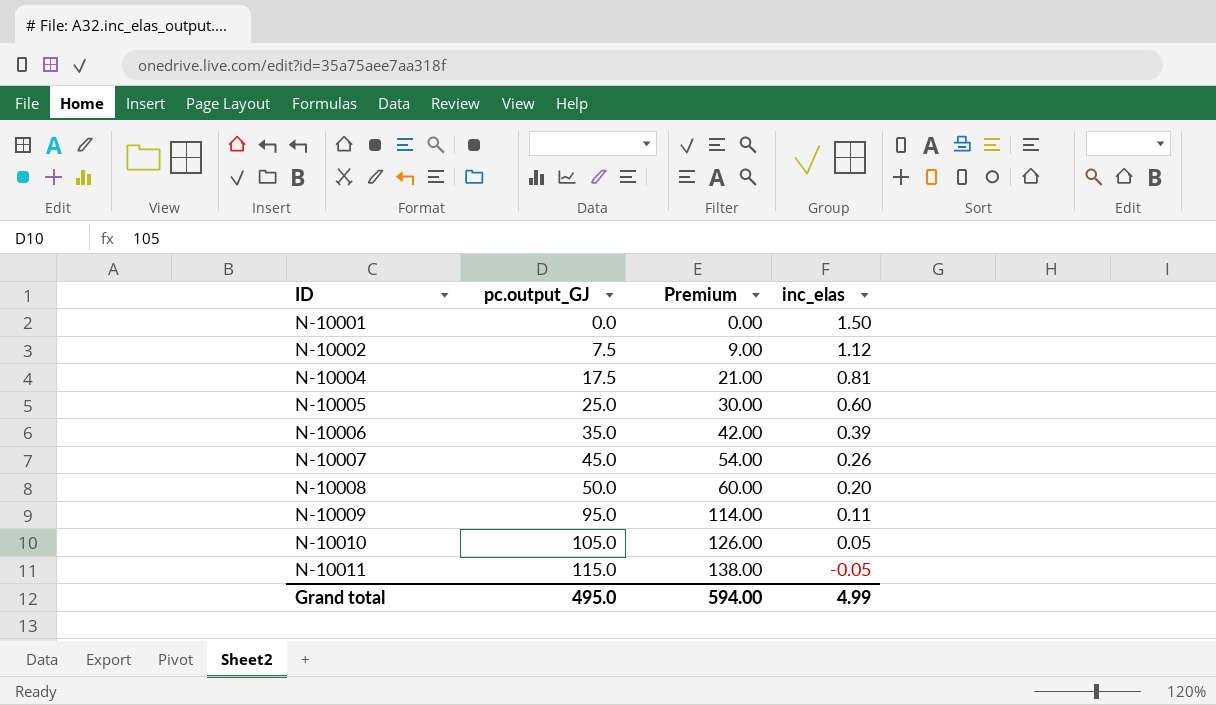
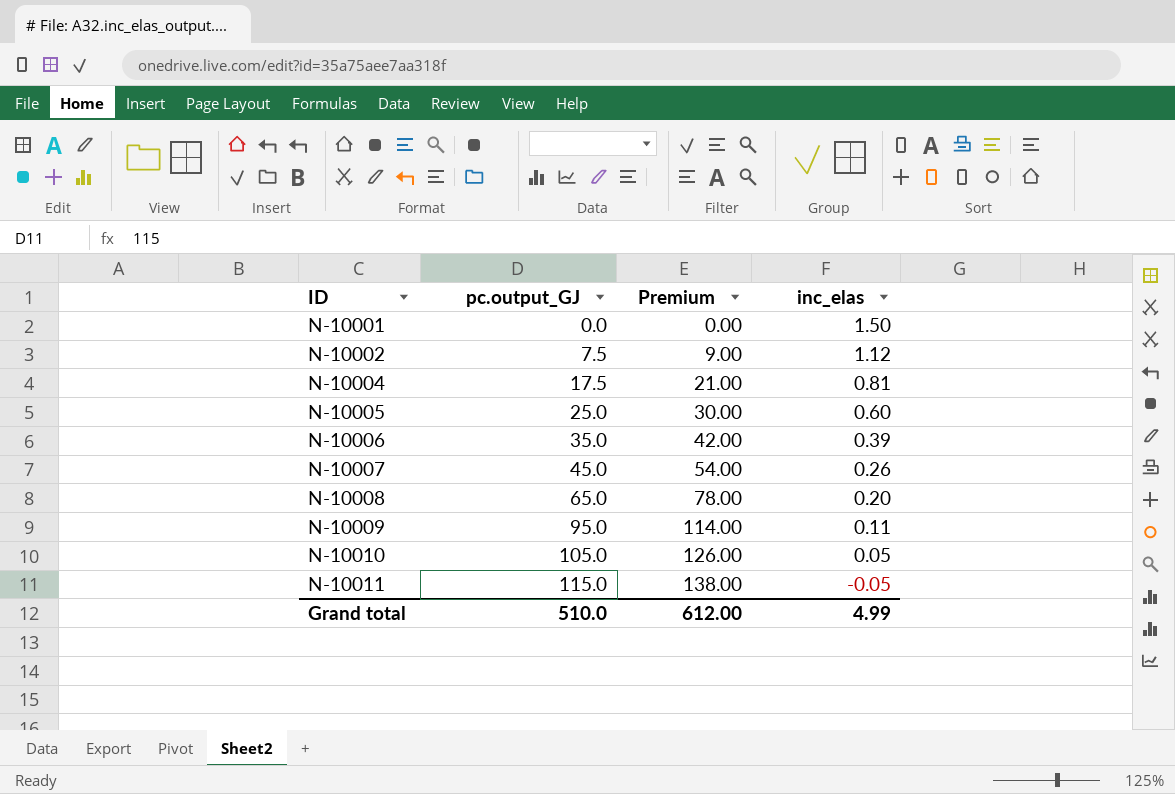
N-10008 | pc.output_GJ: 50.0 -> 65.0
N-10008 | Premium: 60.00 -> 78.00
Grand total | pc.output_GJ: 495.0 -> 510.0
Grand total | Premium: 594.00 -> 612.00

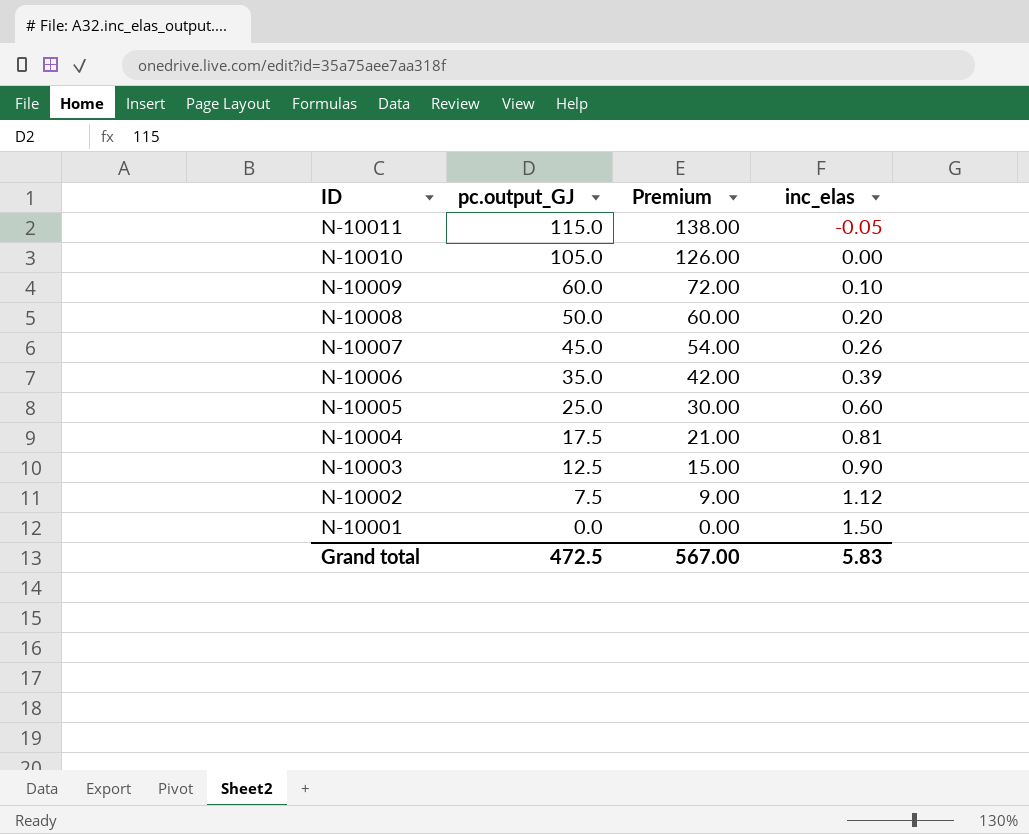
row order: ID ascending -> ID descending
N-10010 | inc_elas: 0.05 -> 0.00
N-10009 | pc.output_GJ: 95.0 -> 60.0
N-10009 | Premium: 114.00 -> 72.00
N-10009 | inc_elas: 0.11 -> 0.10
N-10008 | pc.output_GJ: 65.0 -> 50.0
N-10008 | Premium: 78.00 -> 60.00
row N-10003: none -> 12.5 | 15.00 | 0.90
Grand total | pc.output_GJ: 510.0 -> 472.5
Grand total | Premium: 612.00 -> 567.00
Grand total | inc_elas: 4.99 -> 5.83

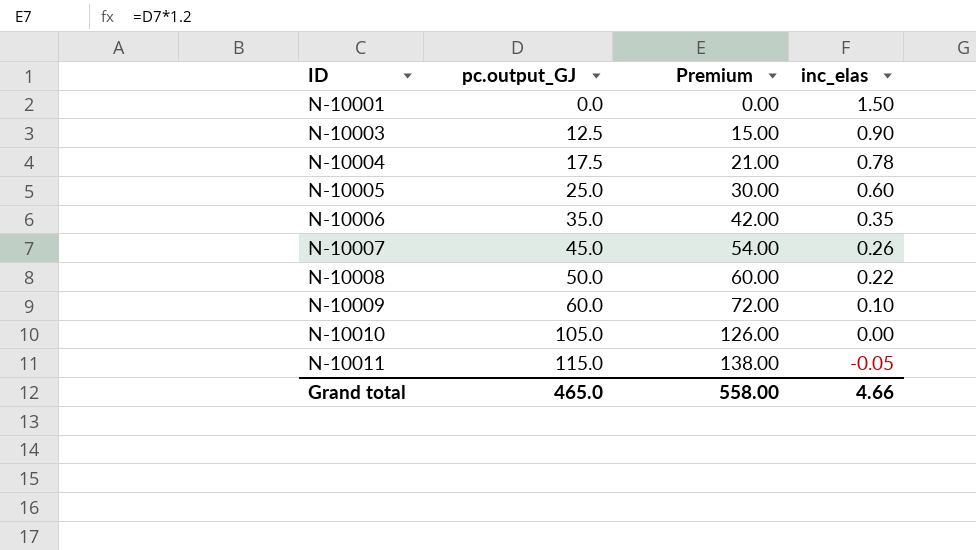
row order: ID descending -> ID ascending
row N-10002: 7.5 | 9.00 | 1.12 -> none
N-10004 | inc_elas: 0.81 -> 0.78
N-10006 | inc_elas: 0.39 -> 0.35
N-10008 | inc_elas: 0.20 -> 0.22
Grand total | pc.output_GJ: 472.5 -> 465.0
Grand total | Premium: 567.00 -> 558.00
Grand total | inc_elas: 5.83 -> 4.66

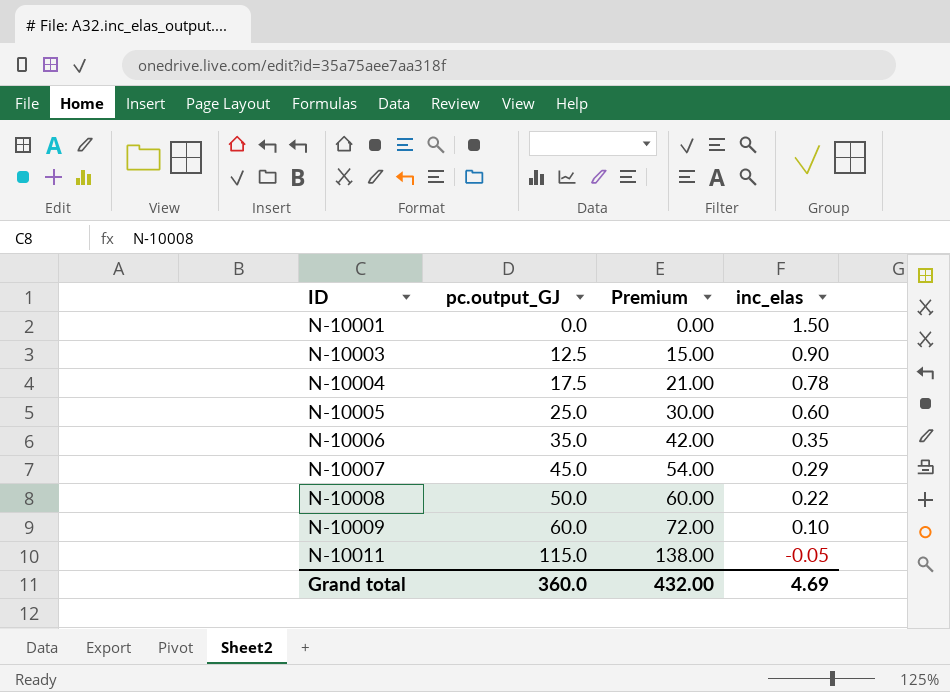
row N-10010: 105.0 | 126.00 | 0.00 -> none
N-10007 | inc_elas: 0.26 -> 0.29
Grand total | pc.output_GJ: 465.0 -> 360.0
Grand total | Premium: 558.00 -> 432.00
Grand total | inc_elas: 4.66 -> 4.69

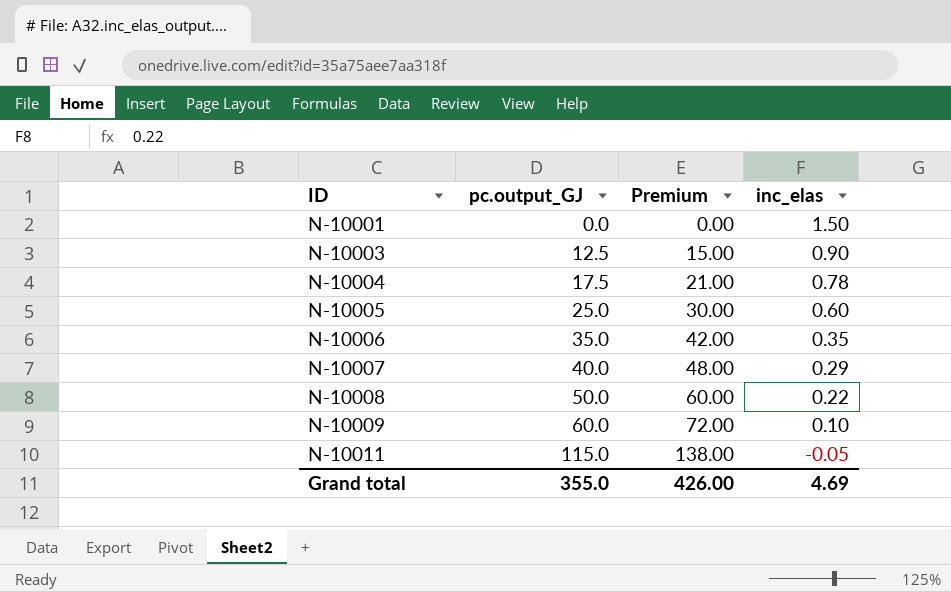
N-10007 | pc.output_GJ: 45.0 -> 40.0
N-10007 | Premium: 54.00 -> 48.00
Grand total | pc.output_GJ: 360.0 -> 355.0
Grand total | Premium: 432.00 -> 426.00

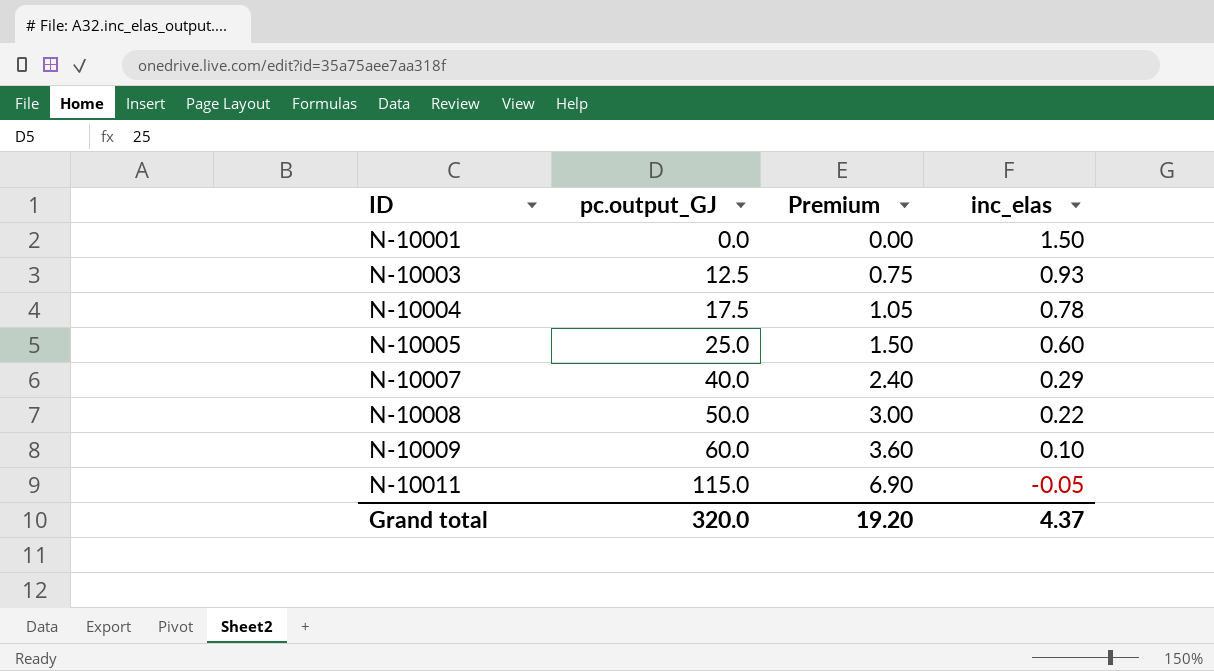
column Premium | formula: [pc.output_GJ] * 1.2 -> [pc.output_GJ] * 0.06
row N-10006: 35.0 | 42.00 | 0.35 -> none
N-10003 | inc_elas: 0.90 -> 0.93
Grand total | pc.output_GJ: 355.0 -> 320.0
Grand total | Premium: 426.00 -> 19.20
Grand total | inc_elas: 4.69 -> 4.37

